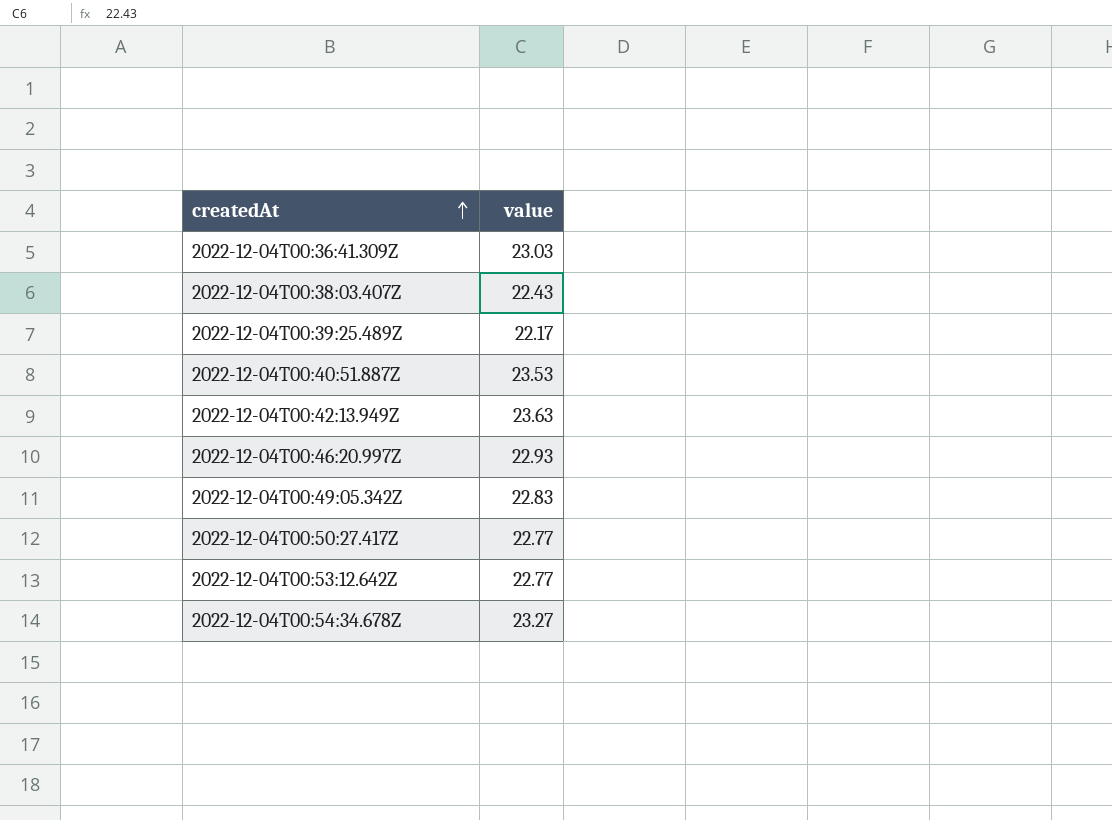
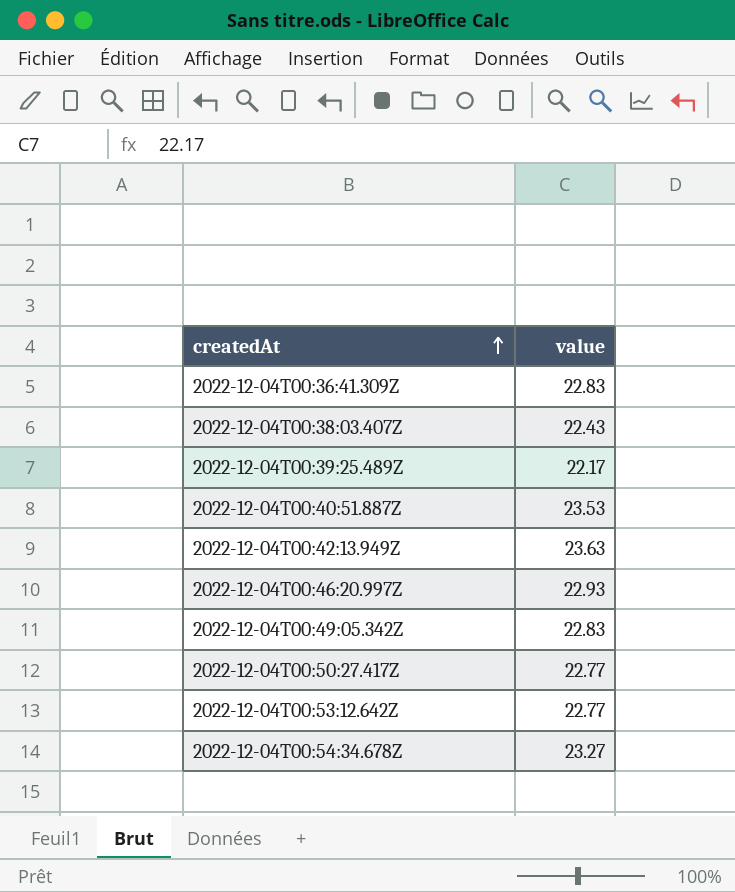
2022-12-04T00:36:41.309Z | value: 23.03 -> 22.83

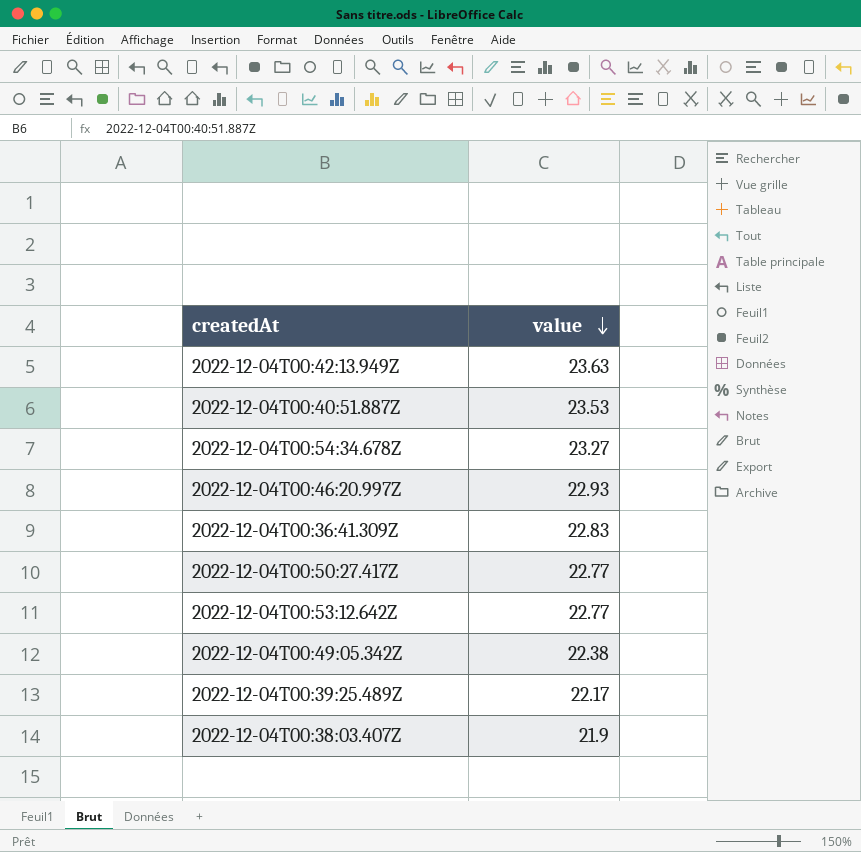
row order: createdAt ascending -> value descending
2022-12-04T00:49:05.342Z | value: 22.83 -> 22.38
2022-12-04T00:38:03.407Z | value: 22.43 -> 21.9

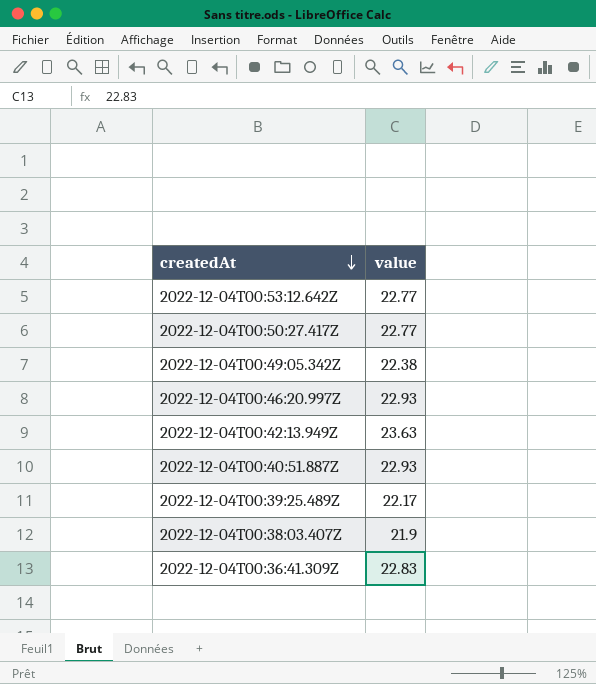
row order: value descending -> createdAt descending
row 2022-12-04T00:54:34.678Z: 23.27 -> none
2022-12-04T00:40:51.887Z | value: 23.53 -> 22.93

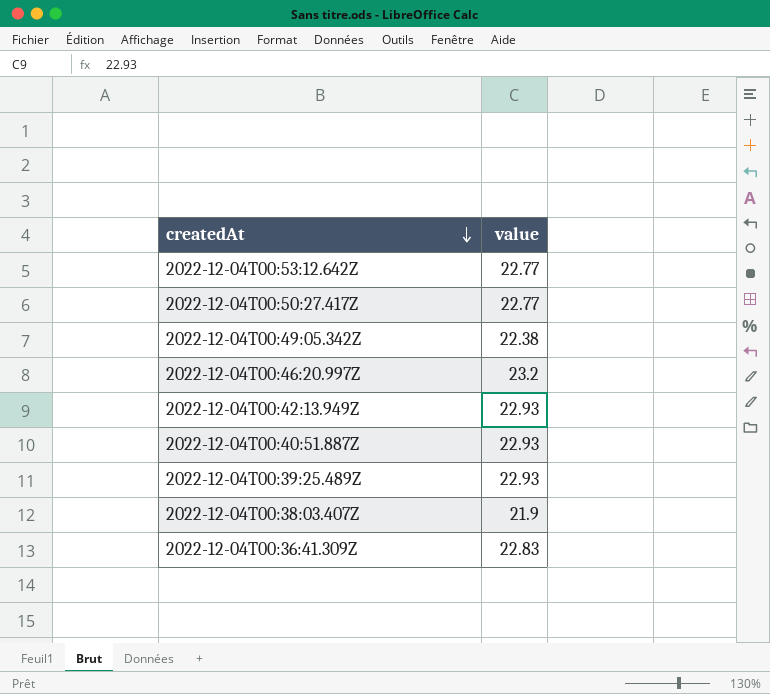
2022-12-04T00:46:20.997Z | value: 22.93 -> 23.2
2022-12-04T00:42:13.949Z | value: 23.63 -> 22.93
2022-12-04T00:39:25.489Z | value: 22.17 -> 22.93

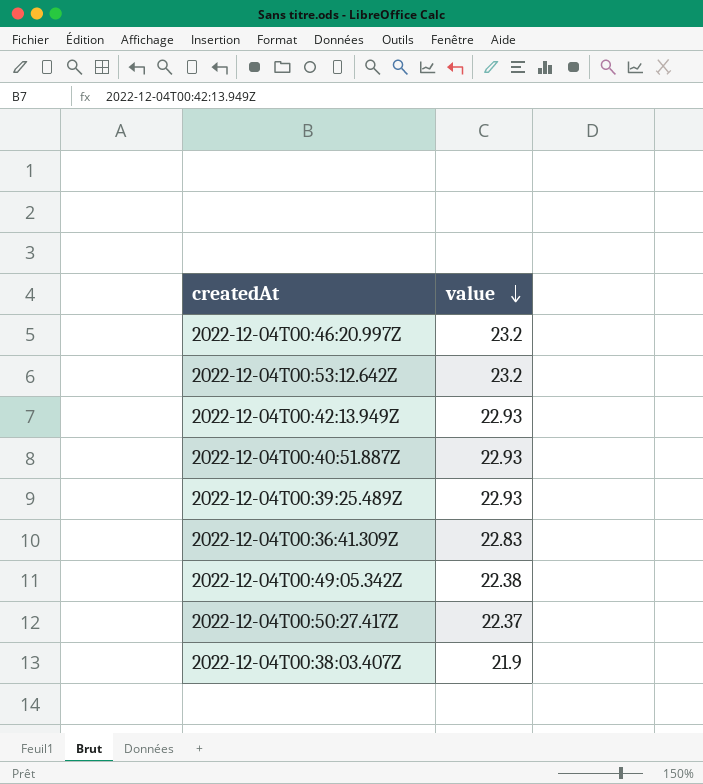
row order: createdAt descending -> value descending
2022-12-04T00:53:12.642Z | value: 22.77 -> 23.2
2022-12-04T00:50:27.417Z | value: 22.77 -> 22.37

